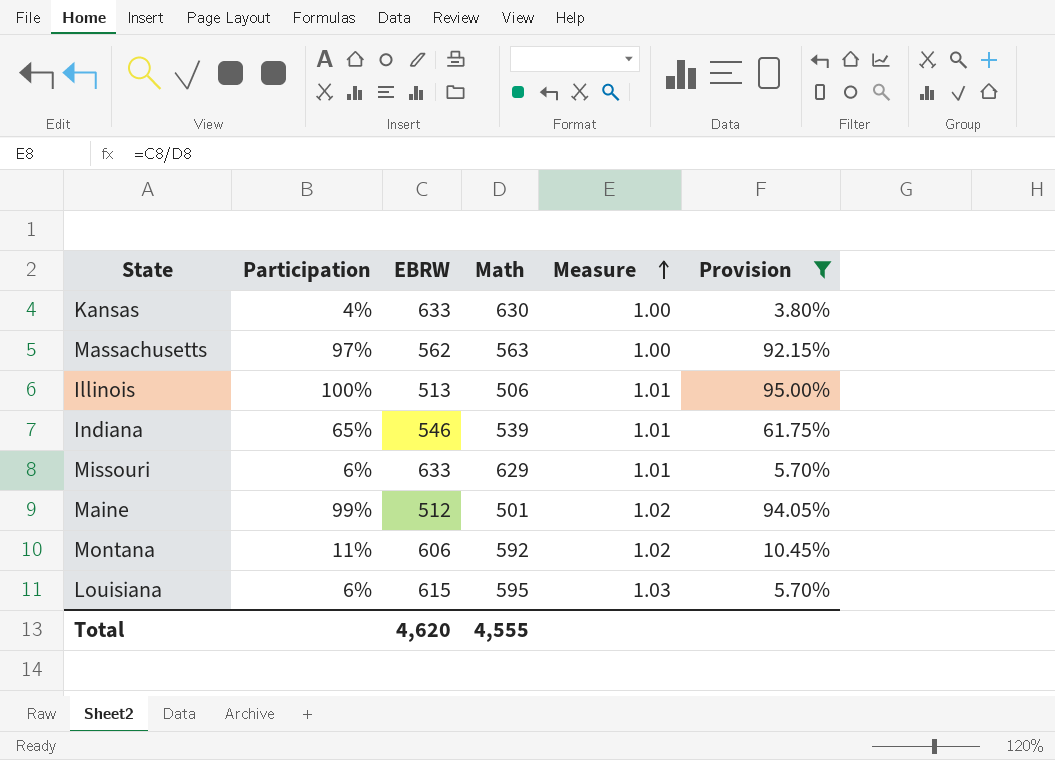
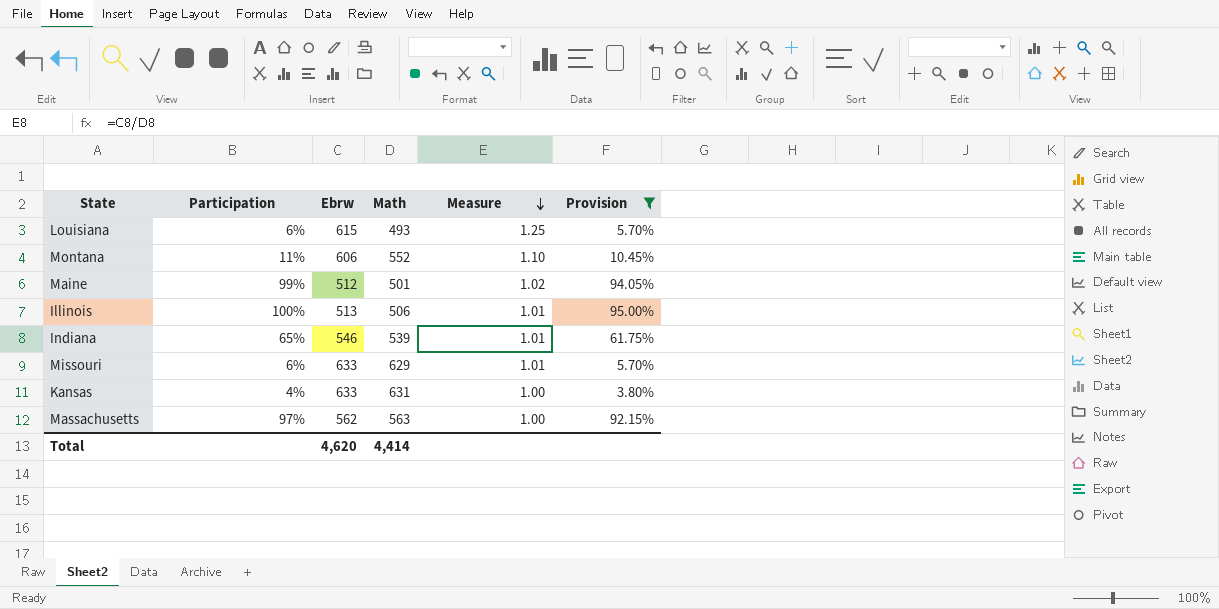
row order: Measure ascending -> Measure descending
column name: EBRW -> Ebrw
Louisiana | Math: 595 -> 493
Louisiana | Measure: 1.03 -> 1.25
Montana | Math: 592 -> 552
Montana | Measure: 1.02 -> 1.10
Kansas | Math: 630 -> 631
Total | Math: 4,555 -> 4,414

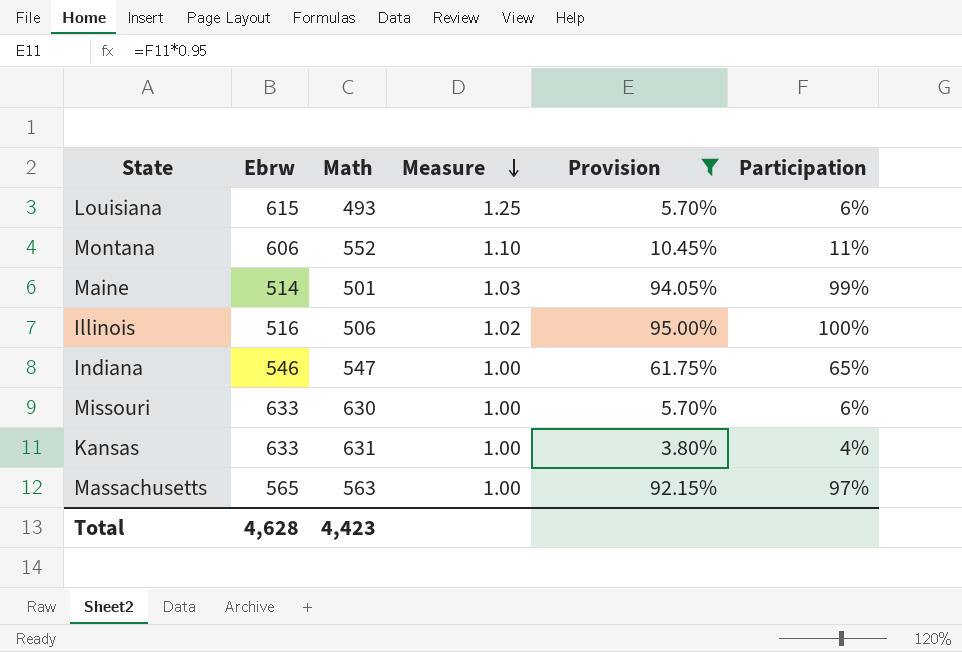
column Participation | position: 2 -> 6
Maine | Ebrw: 512 -> 514
Maine | Measure: 1.02 -> 1.03
Illinois | Ebrw: 513 -> 516
Illinois | Measure: 1.01 -> 1.02
Indiana | Math: 539 -> 547
Indiana | Measure: 1.01 -> 1.00
Missouri | Math: 629 -> 630
Missouri | Measure: 1.01 -> 1.00
Massachusetts | Ebrw: 562 -> 565
Total | Ebrw: 4,620 -> 4,628
Total | Math: 4,414 -> 4,423

